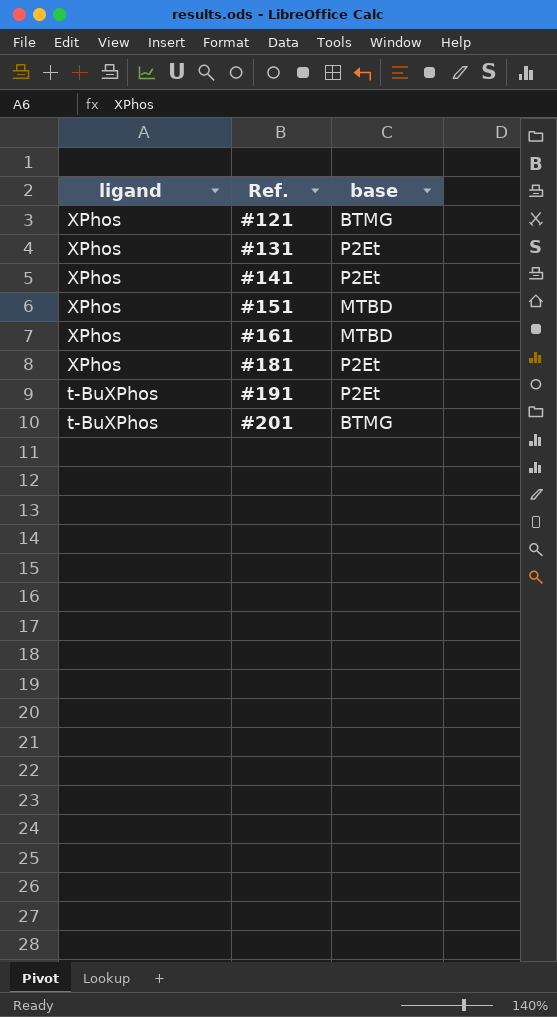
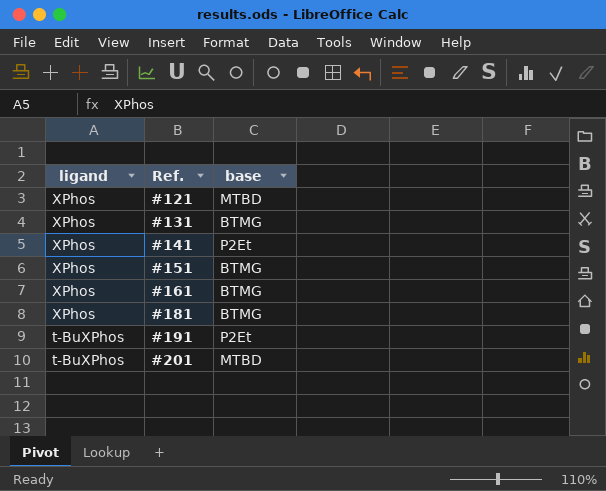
#121 | base: BTMG -> MTBD
#131 | base: P2Et -> BTMG
#151 | base: MTBD -> BTMG
#161 | base: MTBD -> BTMG
#181 | base: P2Et -> BTMG
#201 | base: BTMG -> MTBD

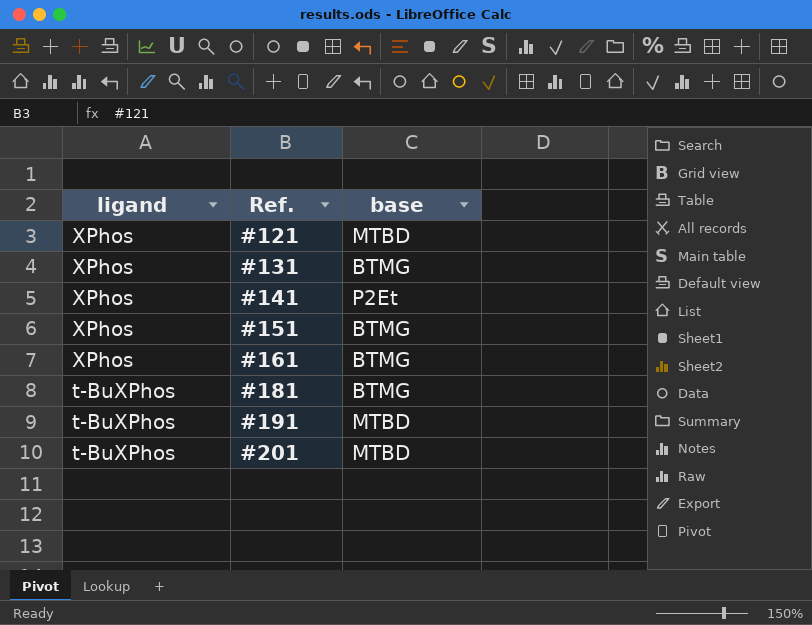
#181 | ligand: XPhos -> t-BuXPhos
#191 | base: P2Et -> MTBD

